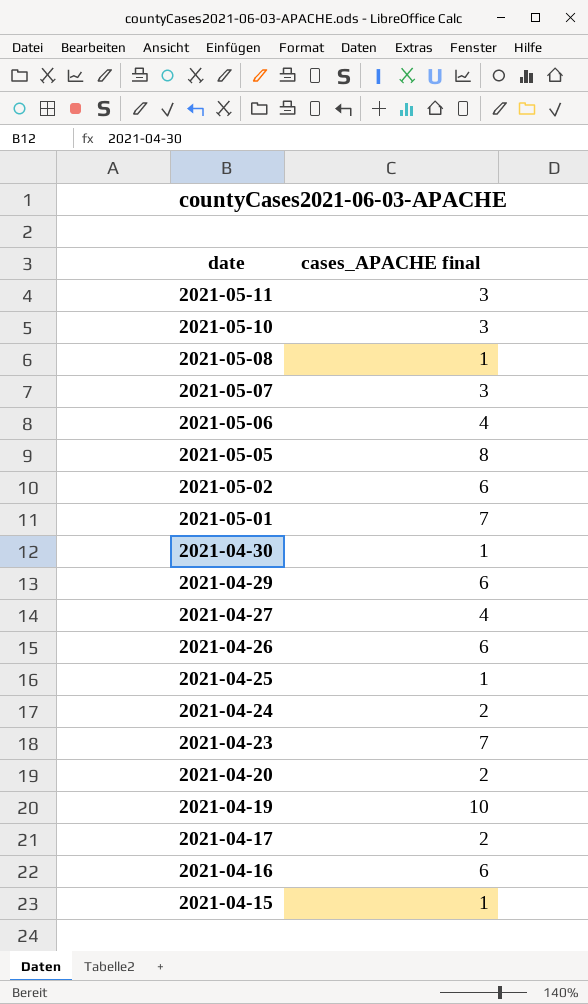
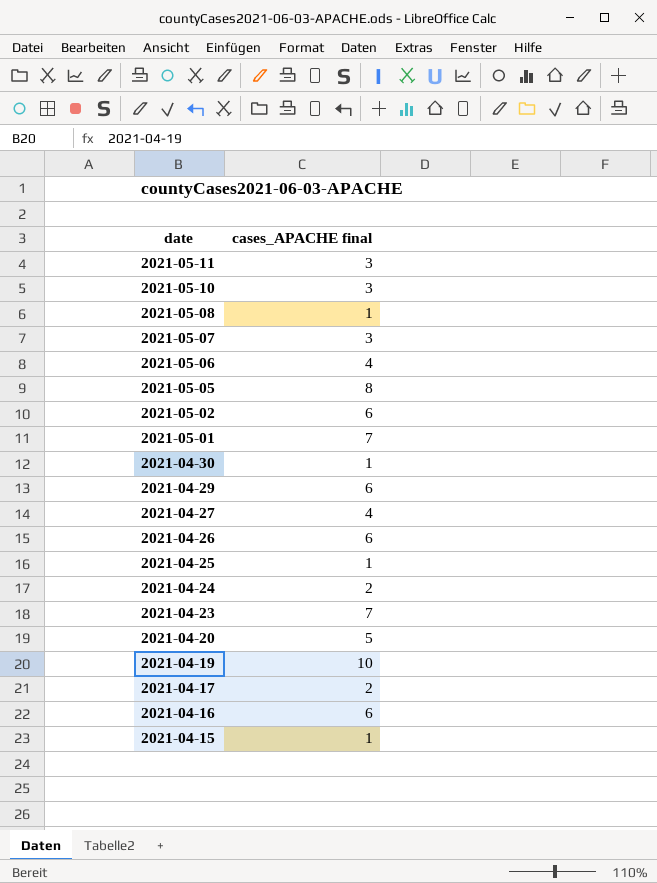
2021-04-20 | cases_APACHE final: 2 -> 5

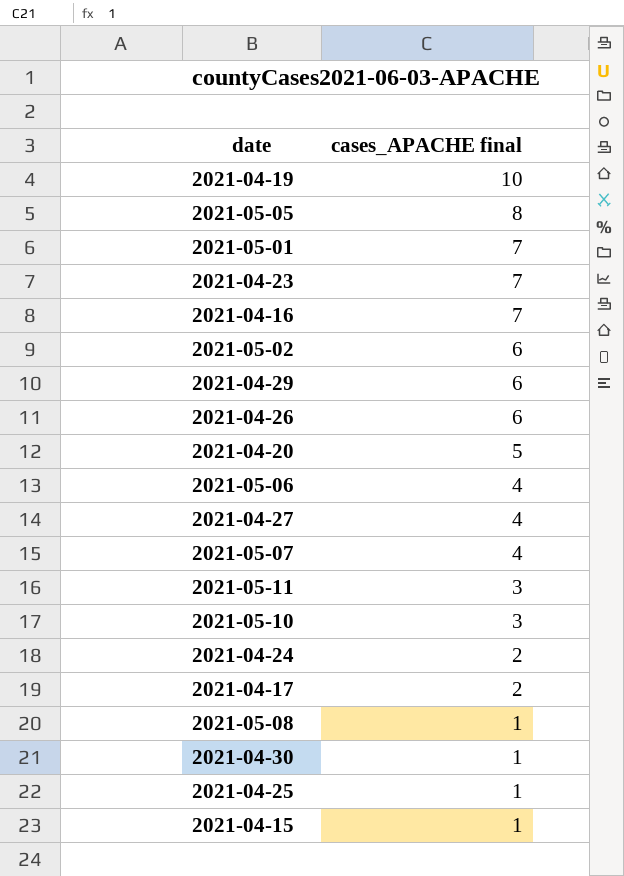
row order: date descending -> cases_APACHE final descending
2021-04-16 | cases_APACHE final: 6 -> 7
2021-05-07 | cases_APACHE final: 3 -> 4

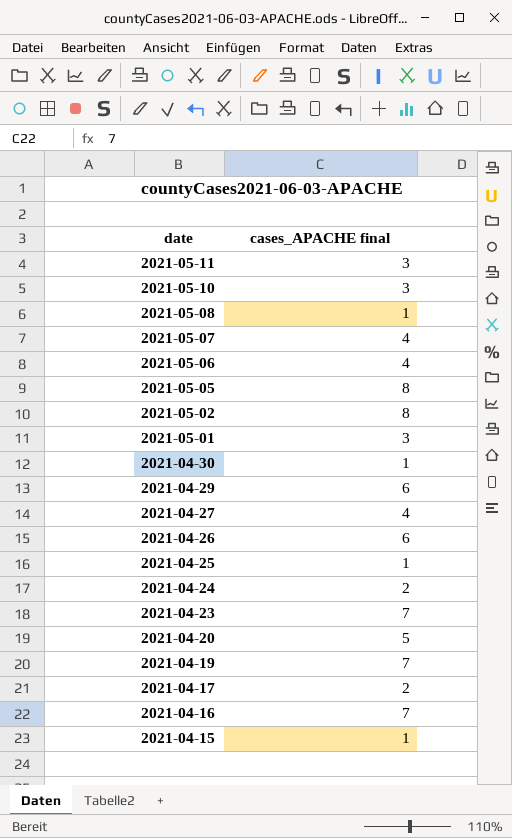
row order: cases_APACHE final descending -> date descending
2021-05-02 | cases_APACHE final: 6 -> 8
2021-05-01 | cases_APACHE final: 7 -> 3
2021-04-19 | cases_APACHE final: 10 -> 7

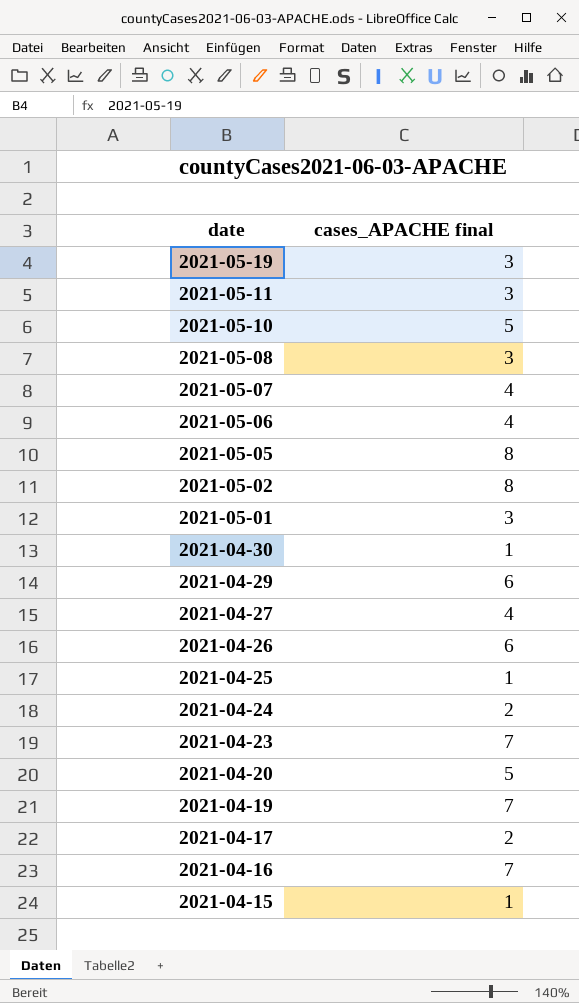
row 2021-05-19: none -> 3
2021-05-10 | cases_APACHE final: 3 -> 5
2021-05-08 | cases_APACHE final: 1 -> 3

